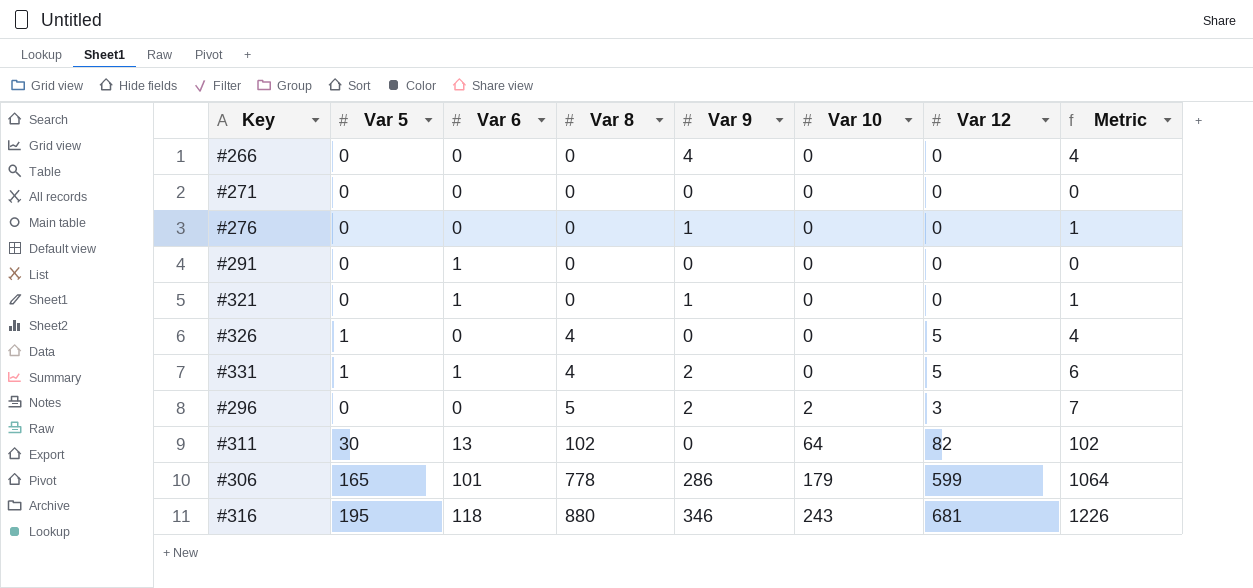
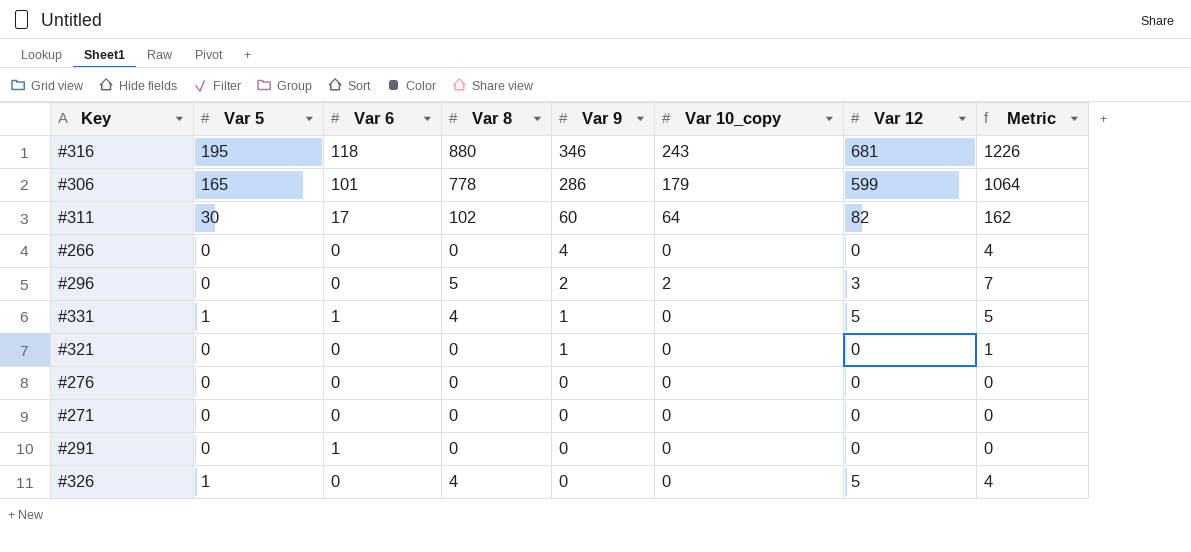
row order: Var 8 ascending -> Var 9 descending
column name: Var 10 -> Var 10_copy
#311 | Var 6: 13 -> 17
#311 | Var 9: 0 -> 60
#311 | Metric: 102 -> 162
#331 | Var 9: 2 -> 1
#331 | Metric: 6 -> 5
#321 | Var 6: 1 -> 0
#276 | Var 9: 1 -> 0
#276 | Metric: 1 -> 0

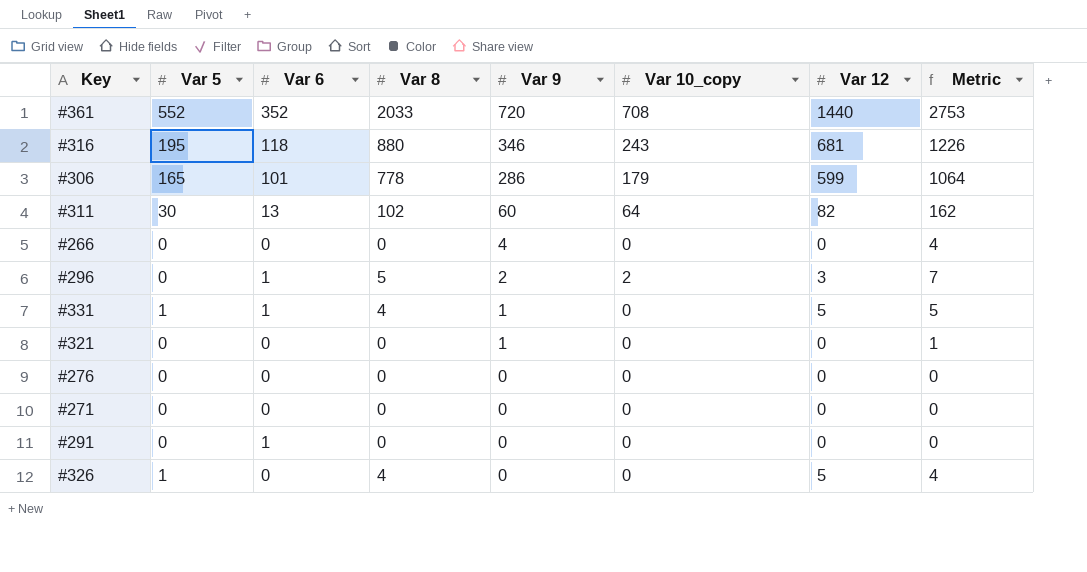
row #361: none -> 552 | 352 | 2033 | 720 | 708 | 1440 | 2753
#311 | Var 6: 17 -> 13
#296 | Var 6: 0 -> 1

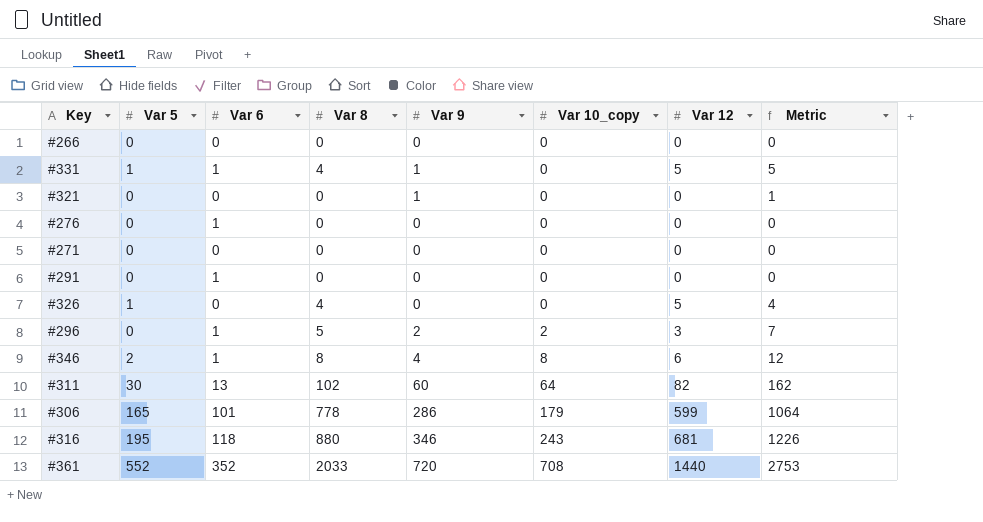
row order: Var 9 descending -> Var 10_copy ascending
#266 | Var 9: 4 -> 0
#266 | Metric: 4 -> 0
#276 | Var 6: 0 -> 1
row #346: none -> 2 | 1 | 8 | 4 | 8 | 6 | 12

